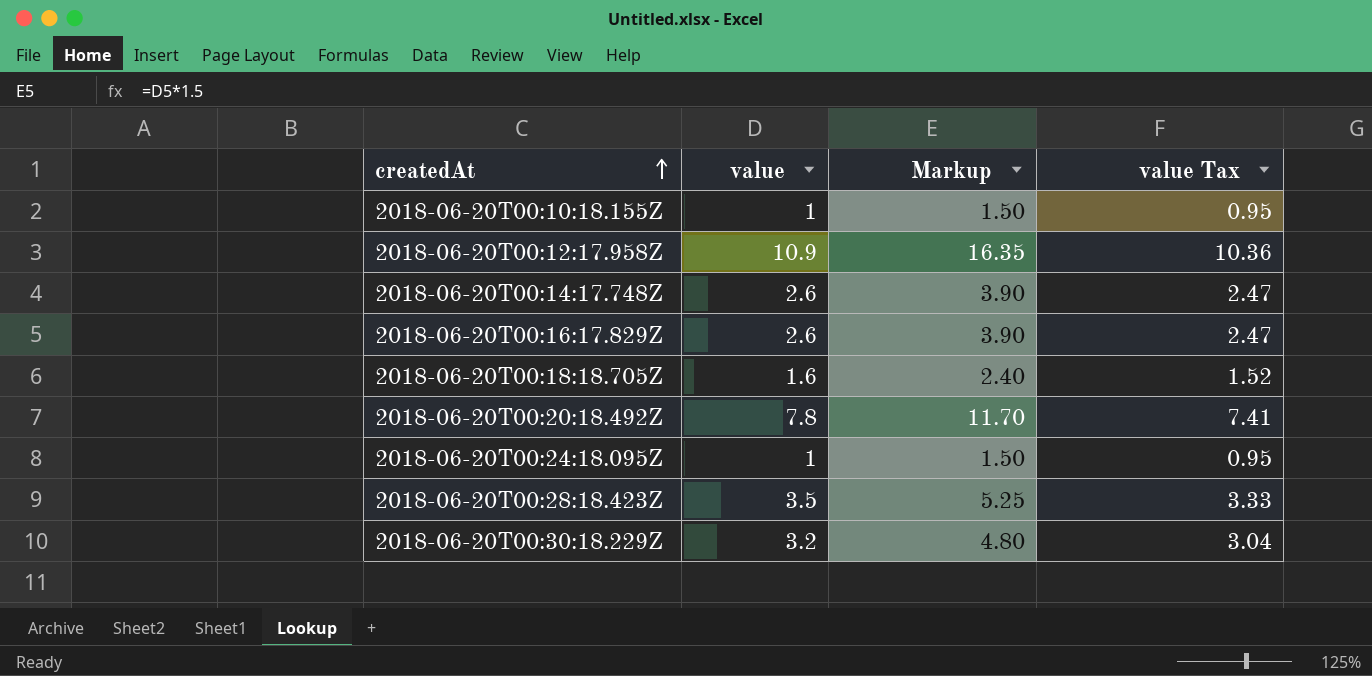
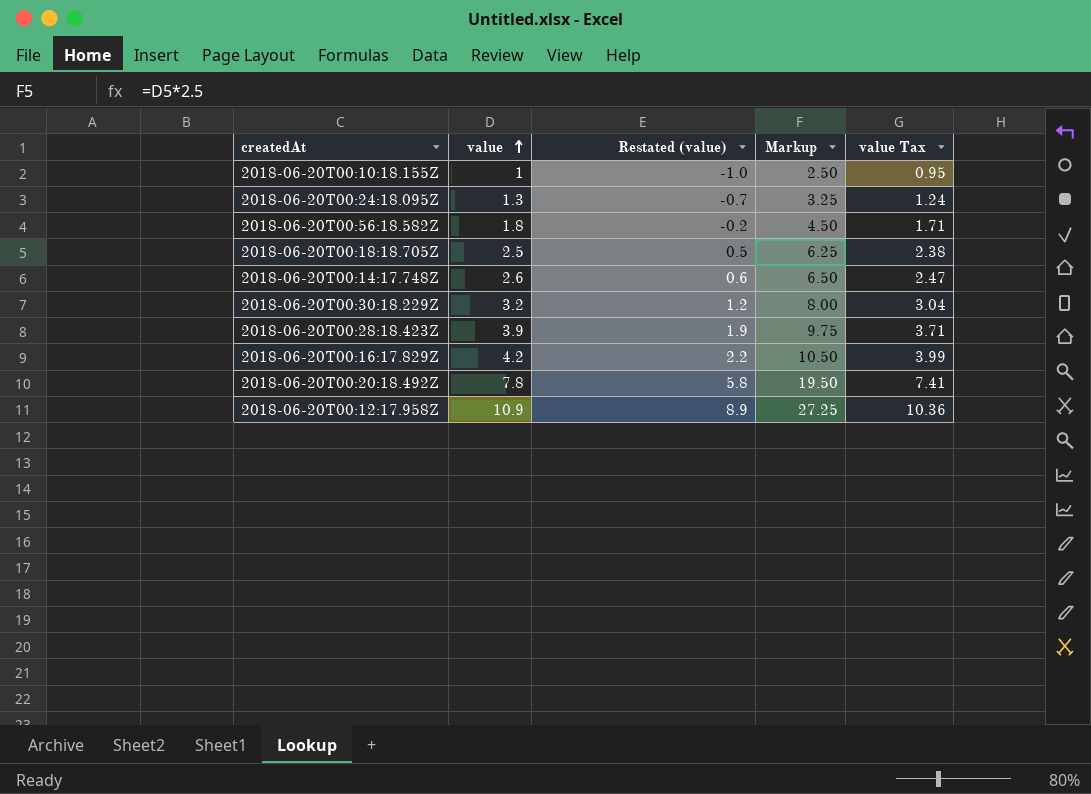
row order: createdAt ascending -> value ascending
column Restated (value) | formula: none -> [value] - 2
column Markup | formula: [value] * 1.5 -> [value] * 2.5
2018-06-20T00:24:18.095Z | value: 1 -> 1.3
2018-06-20T00:24:18.095Z | value Tax: 0.95 -> 1.24
row 2018-06-20T00:56:18.582Z: none -> 1.8 | -0.2 | 4.50 | 1.71
2018-06-20T00:18:18.705Z | value: 1.6 -> 2.5
2018-06-20T00:18:18.705Z | value Tax: 1.52 -> 2.38
2018-06-20T00:28:18.423Z | value: 3.5 -> 3.9
2018-06-20T00:28:18.423Z | value Tax: 3.33 -> 3.71
2018-06-20T00:16:17.829Z | value: 2.6 -> 4.2
2018-06-20T00:16:17.829Z | value Tax: 2.47 -> 3.99

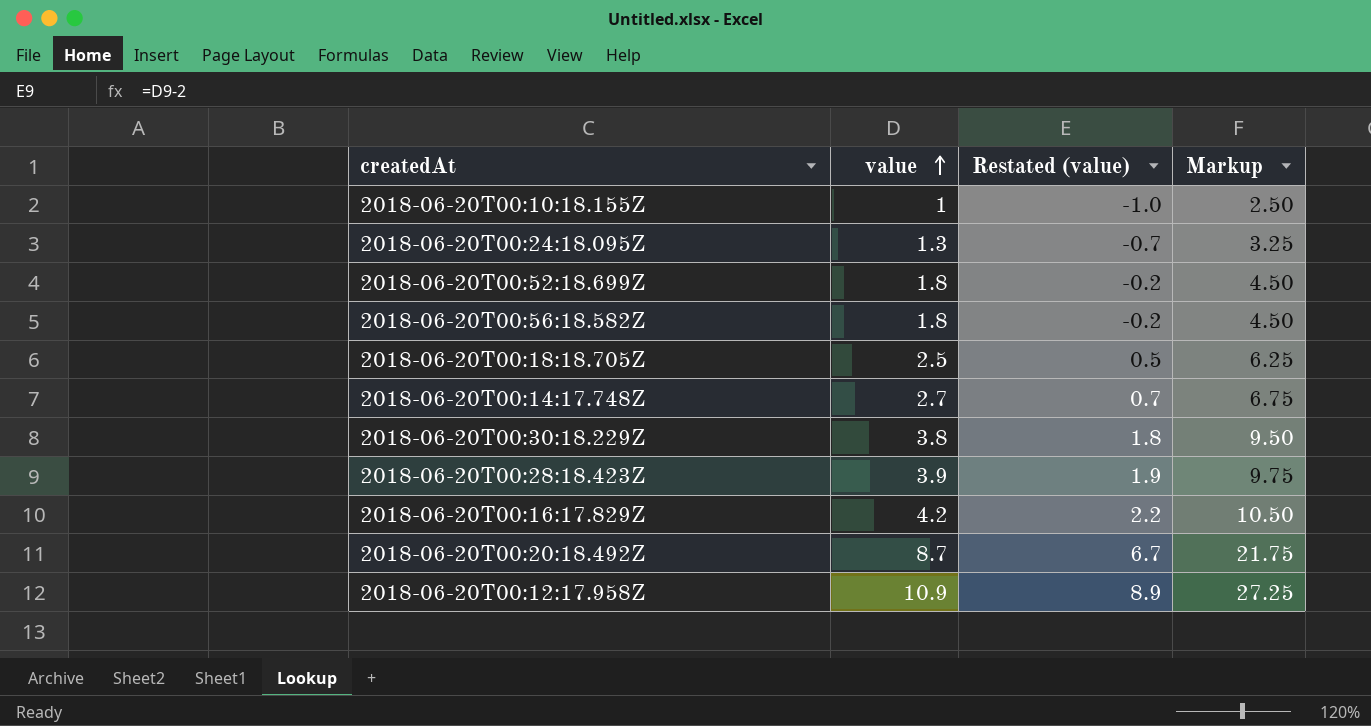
column value Tax | formula: [value] * 0.95 -> none
row 2018-06-20T00:52:18.699Z: none -> 1.8 | -0.2 | 4.50
2018-06-20T00:14:17.748Z | value: 2.6 -> 2.7
2018-06-20T00:14:17.748Z | Restated (value): 0.6 -> 0.7
2018-06-20T00:14:17.748Z | Markup: 6.50 -> 6.75
2018-06-20T00:30:18.229Z | value: 3.2 -> 3.8
2018-06-20T00:30:18.229Z | Restated (value): 1.2 -> 1.8
2018-06-20T00:30:18.229Z | Markup: 8.00 -> 9.50
2018-06-20T00:20:18.492Z | value: 7.8 -> 8.7
2018-06-20T00:20:18.492Z | Restated (value): 5.8 -> 6.7
2018-06-20T00:20:18.492Z | Markup: 19.50 -> 21.75

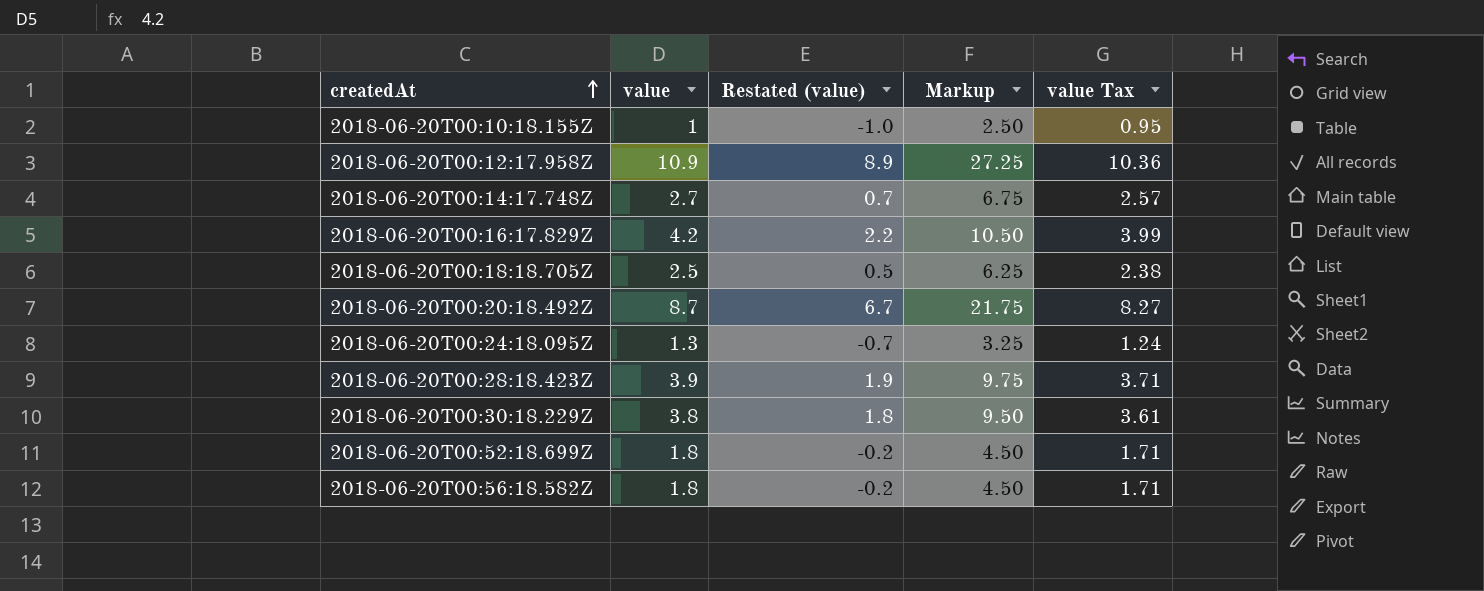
row order: value ascending -> createdAt ascending
column value Tax | formula: none -> [value] * 0.95

